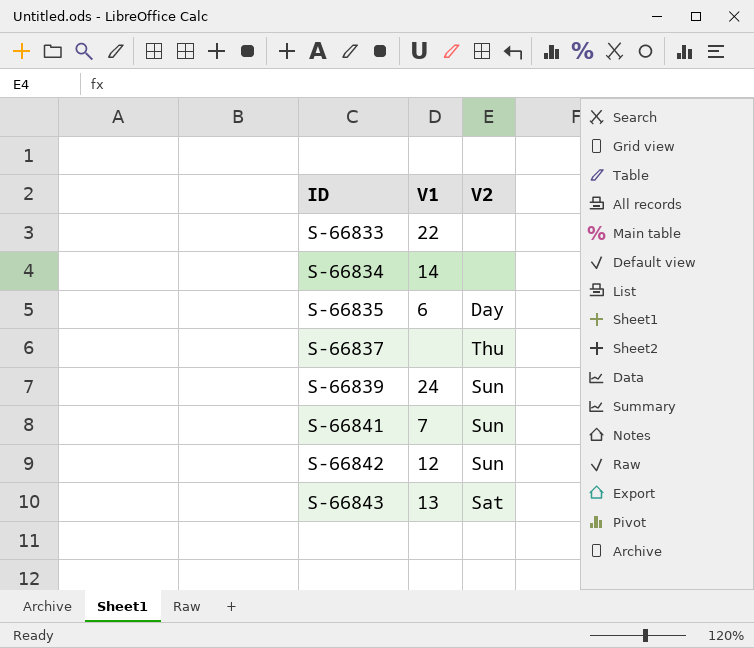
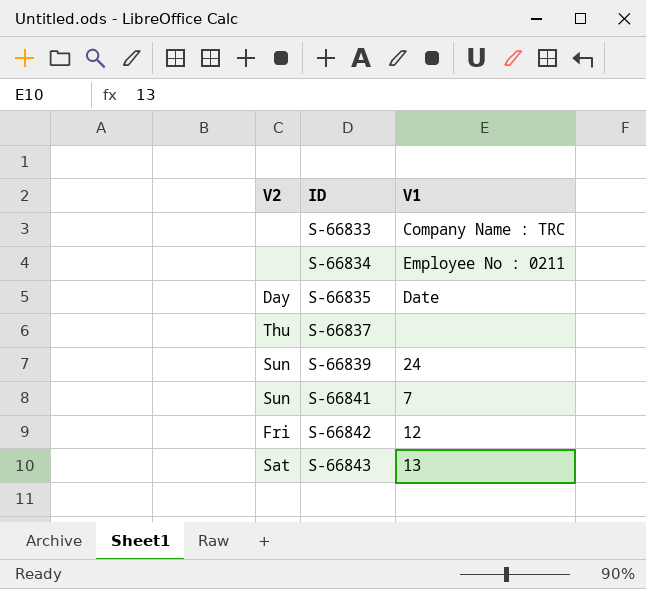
column V2 | position: 3 -> 1
S-66833 | V1: 22 -> Company Name : TRC
S-66834 | V1: 14 -> Employee No : 0211
S-66835 | V1: 6 -> Date
S-66842 | V2: Sun -> Fri

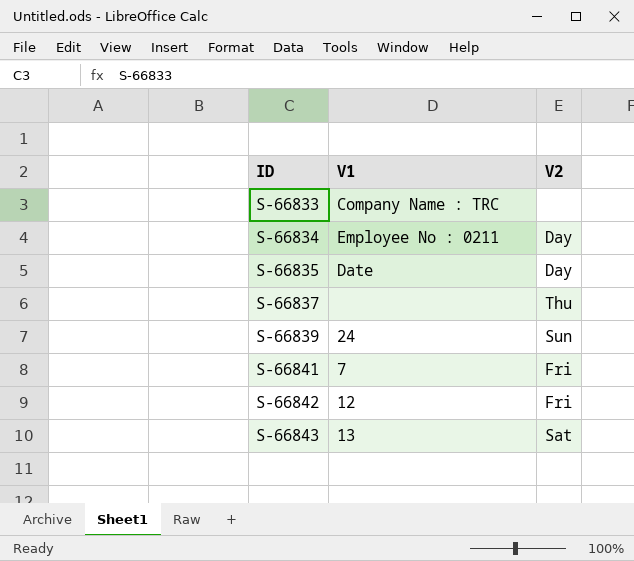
column V2 | position: 1 -> 3
S-66834 | V2: none -> Day
S-66841 | V2: Sun -> Fri

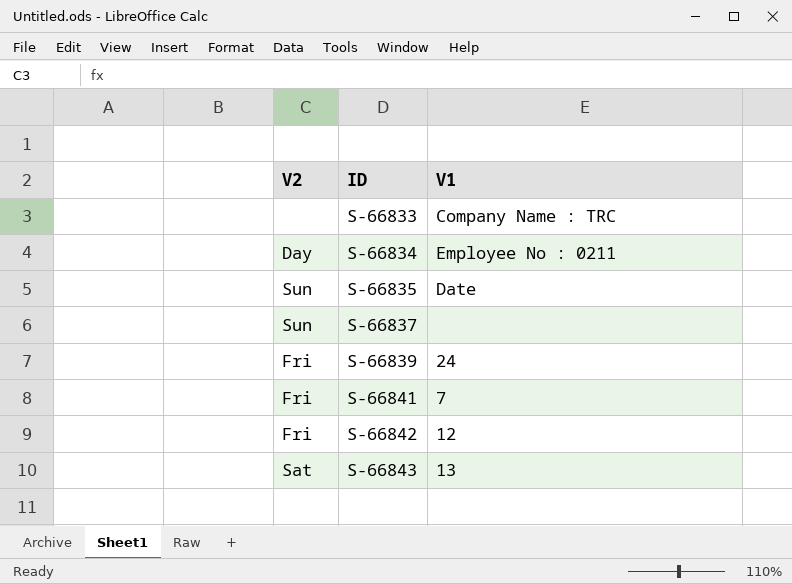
column V2 | position: 3 -> 1
S-66835 | V2: Day -> Sun
S-66837 | V2: Thu -> Sun
S-66839 | V2: Sun -> Fri

